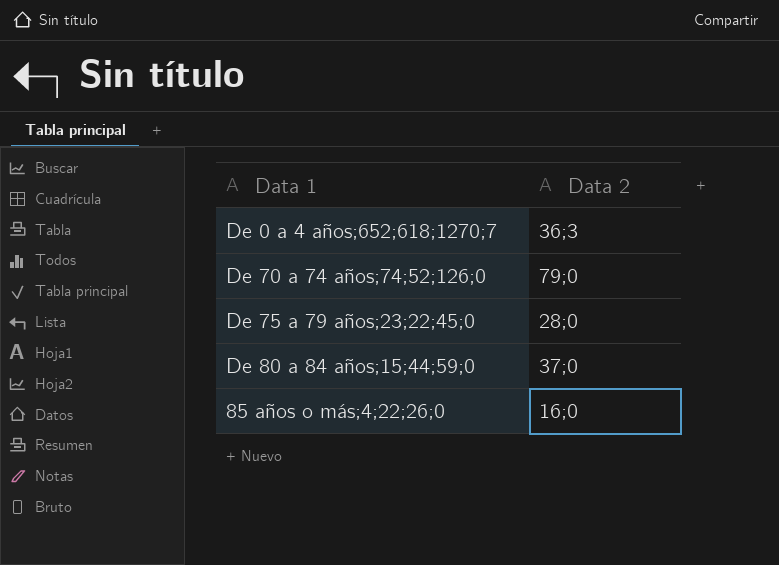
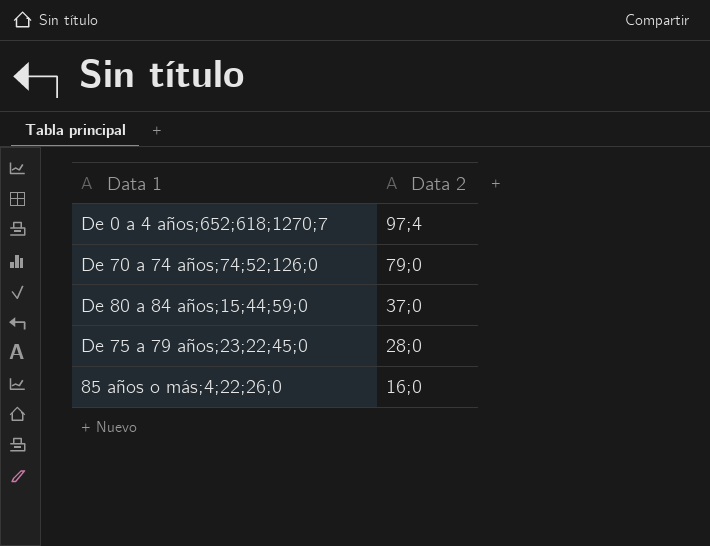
row order: none -> Data 2 descending
De 0 a 4 años;652;618;1270;7 | Data 2: 36;3 -> 97;4

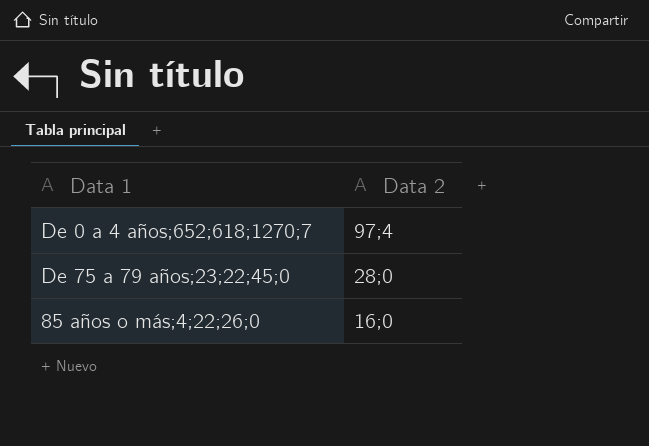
row De 70 a 74 años;74;52;126;0: 79;0 -> none
row De 80 a 84 años;15;44;59;0: 37;0 -> none

